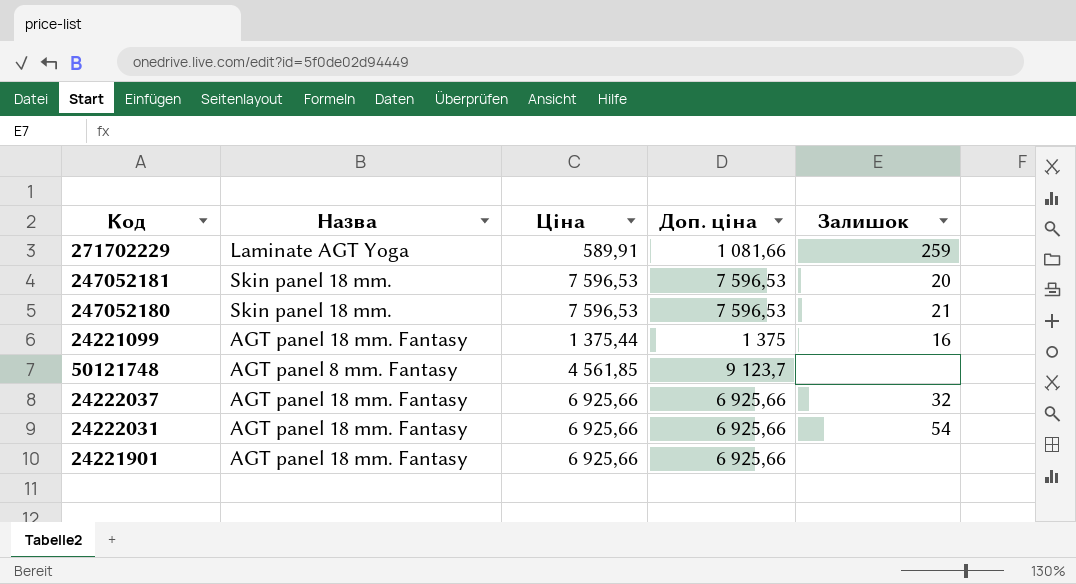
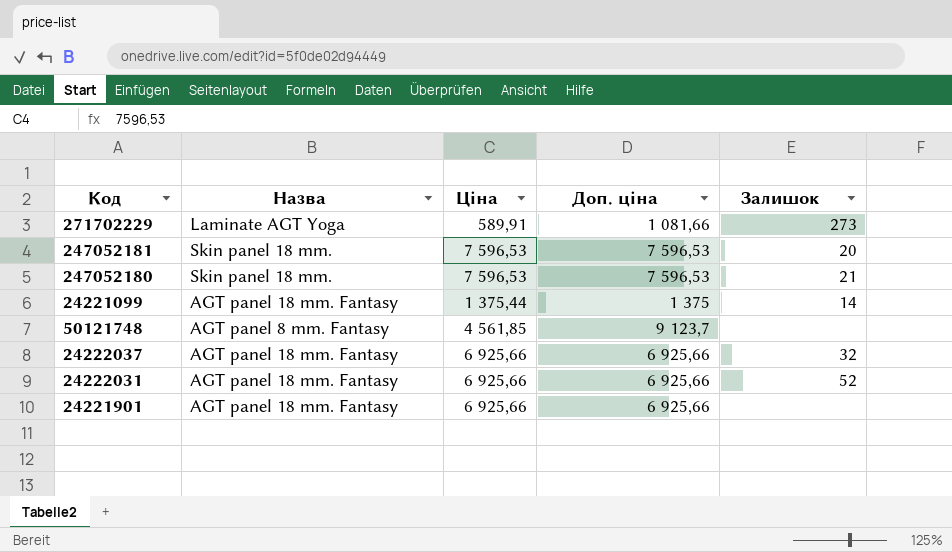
271702229 | Залишок: 259 -> 273
24221099 | Залишок: 16 -> 14
24222031 | Залишок: 54 -> 52

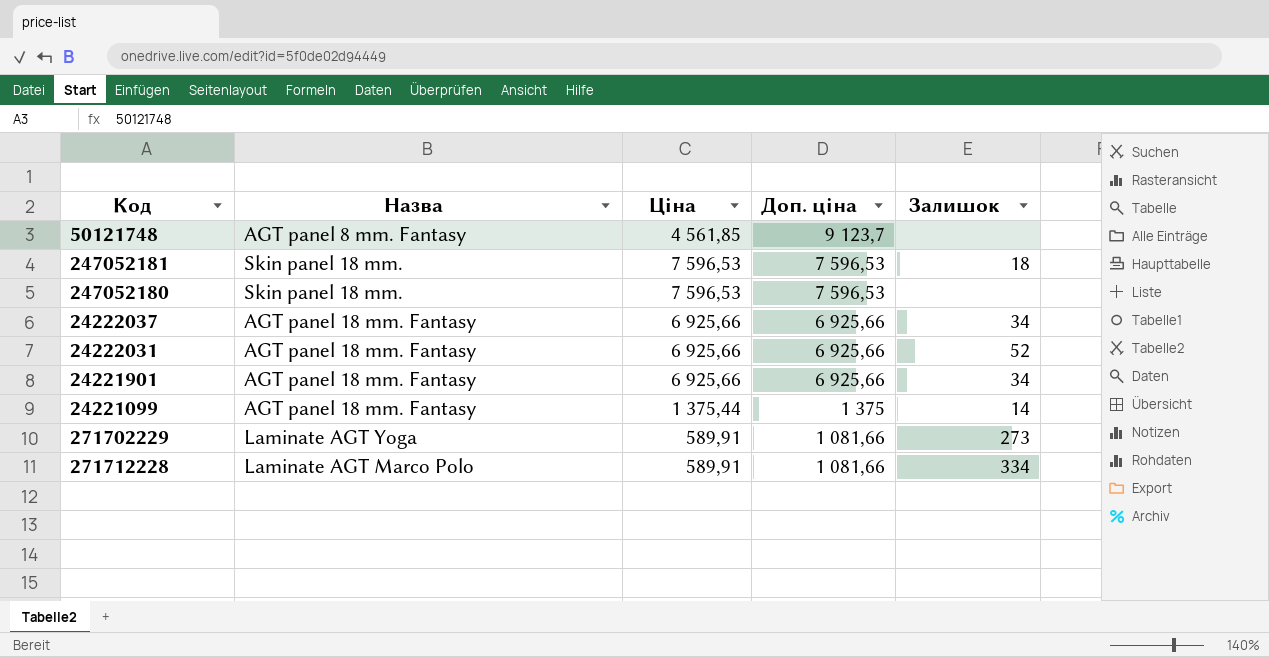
row order: none -> Доп. ціна descending
247052181 | Залишок: 20 -> 18
247052180 | Залишок: 21 -> none
24222037 | Залишок: 32 -> 34
24221901 | Залишок: none -> 34
row 271712228: none -> Laminate AGT Marco Polo | 589,91 | 1 081,66 | 334

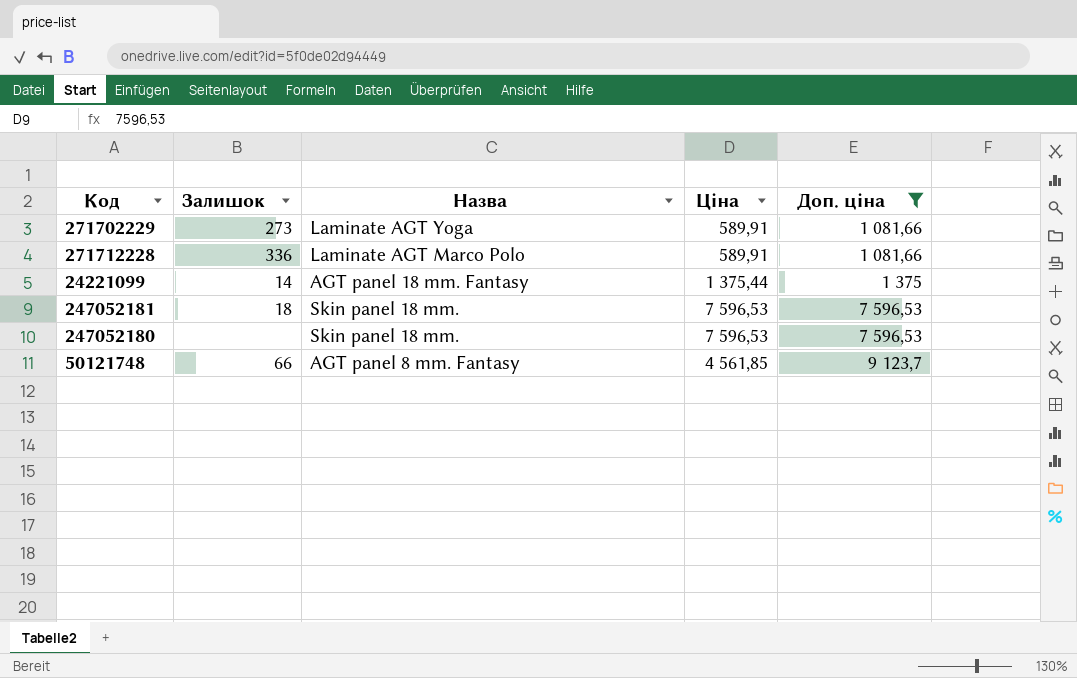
filter: none -> Доп. ціна != 6 925,66
row order: Доп. ціна descending -> Доп. ціна ascending
column Залишок | position: 5 -> 2
271712228 | Залишок: 334 -> 336
50121748 | Залишок: none -> 66

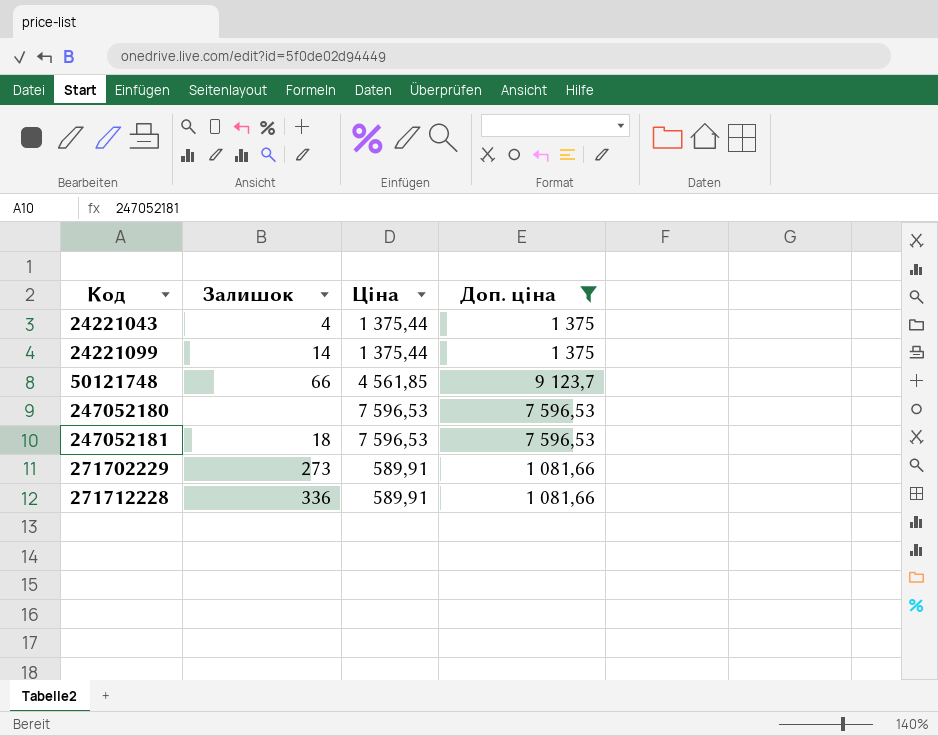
row order: Доп. ціна ascending -> Код ascending
column Назва | position: 3 -> none
row 24221043: none -> 4 | 1 375,44 | 1 375

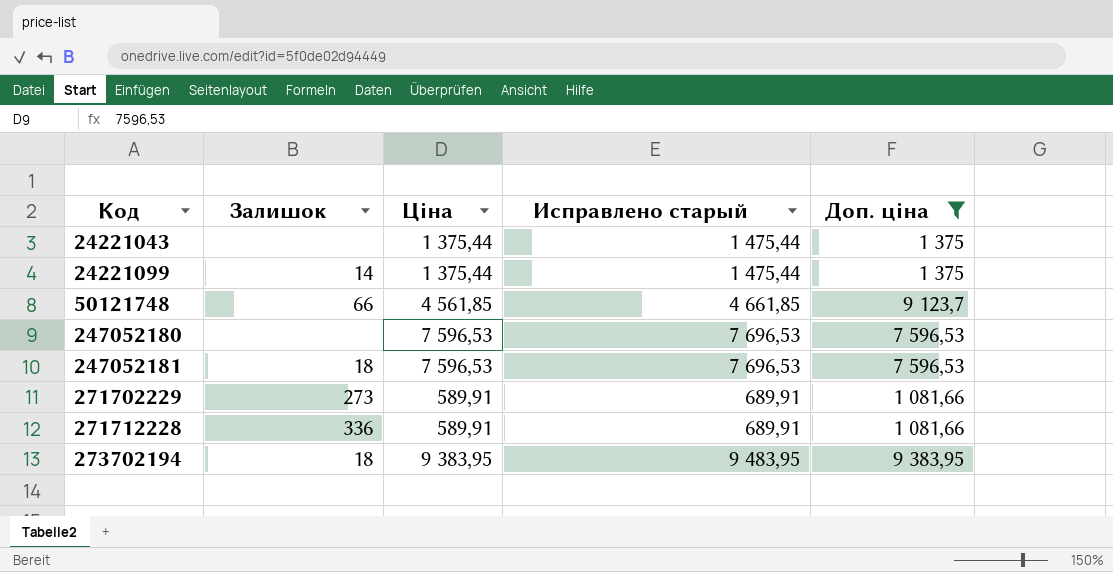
column Исправлено старый | formula: none -> [Ціна] + 100
24221043 | Залишок: 4 -> none
row 273702194: none -> 18 | 9 383,95 | 9 483,95 | 9 383,95

